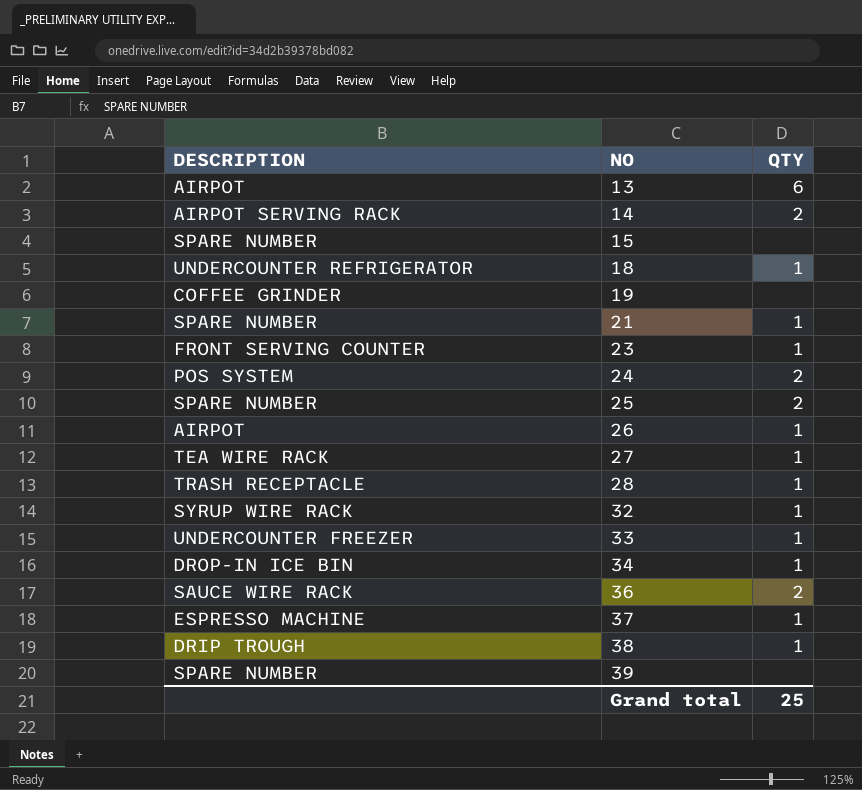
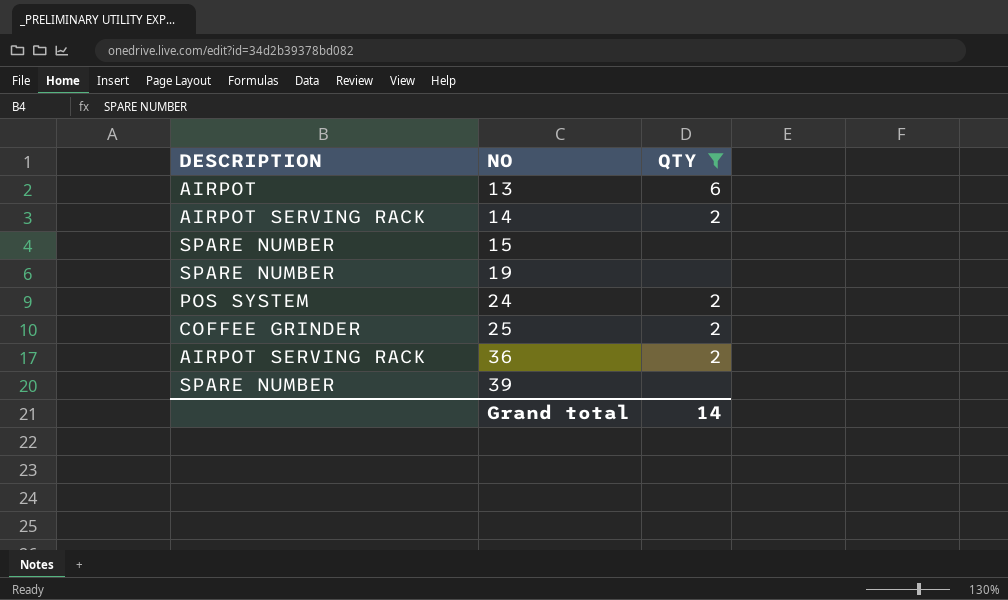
filter: none -> QTY != 1
19 | DESCRIPTION: COFFEE GRINDER -> SPARE NUMBER
25 | DESCRIPTION: SPARE NUMBER -> COFFEE GRINDER
36 | DESCRIPTION: SAUCE WIRE RACK -> AIRPOT SERVING RACK
Grand total | QTY: 25 -> 14

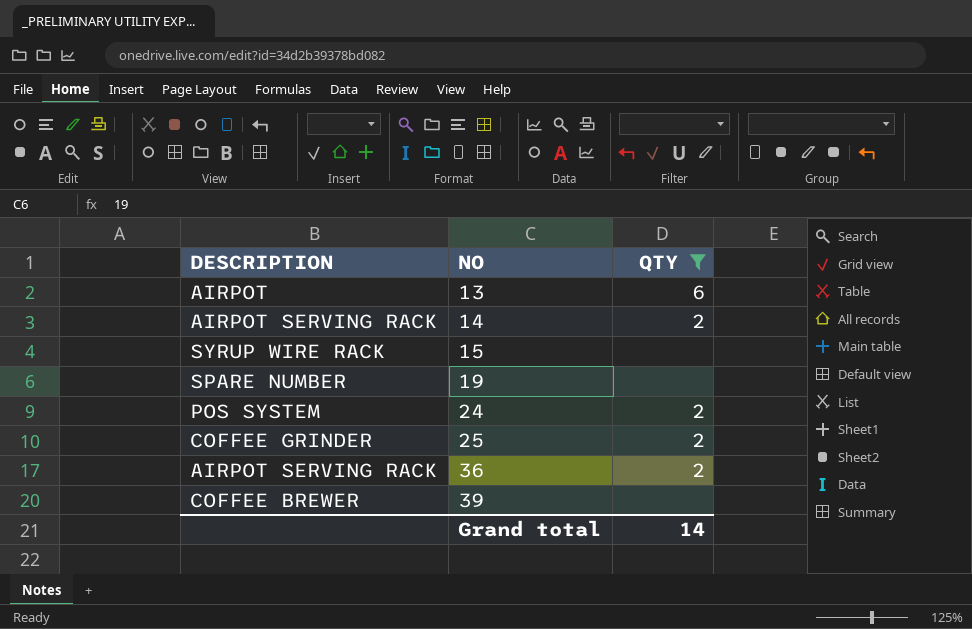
15 | DESCRIPTION: SPARE NUMBER -> SYRUP WIRE RACK
39 | DESCRIPTION: SPARE NUMBER -> COFFEE BREWER

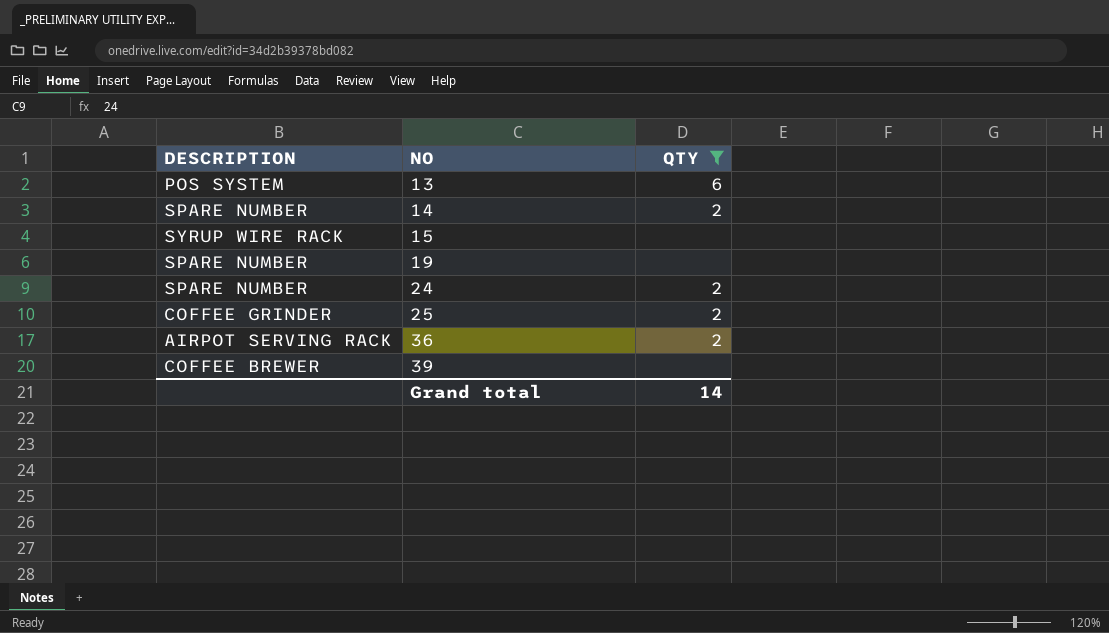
13 | DESCRIPTION: AIRPOT -> POS SYSTEM
14 | DESCRIPTION: AIRPOT SERVING RACK -> SPARE NUMBER
24 | DESCRIPTION: POS SYSTEM -> SPARE NUMBER

